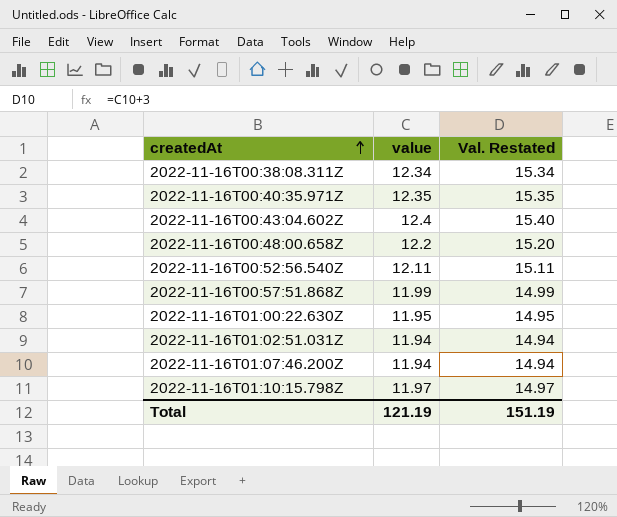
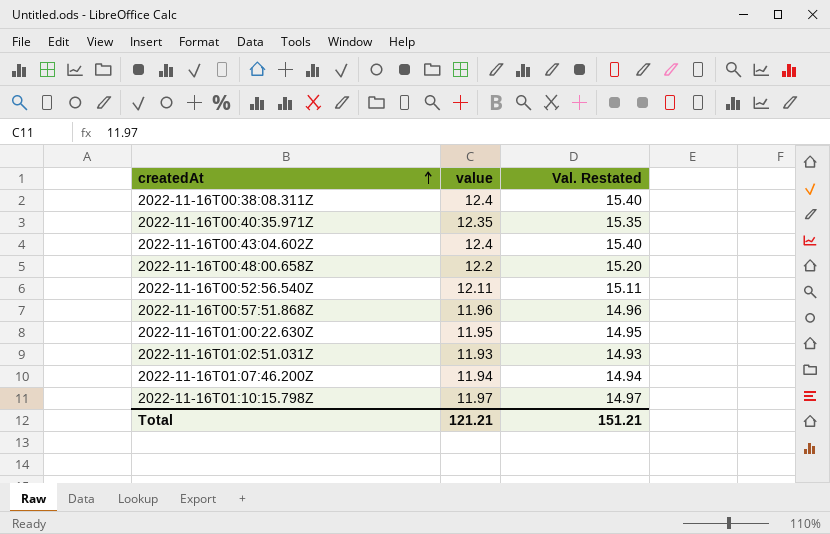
2022-11-16T00:38:08.311Z | value: 12.34 -> 12.4
2022-11-16T00:38:08.311Z | Val. Restated: 15.34 -> 15.40
2022-11-16T00:57:51.868Z | value: 11.99 -> 11.96
2022-11-16T00:57:51.868Z | Val. Restated: 14.99 -> 14.96
2022-11-16T01:02:51.031Z | value: 11.94 -> 11.93
2022-11-16T01:02:51.031Z | Val. Restated: 14.94 -> 14.93
Total | value: 121.19 -> 121.21
Total | Val. Restated: 151.19 -> 151.21

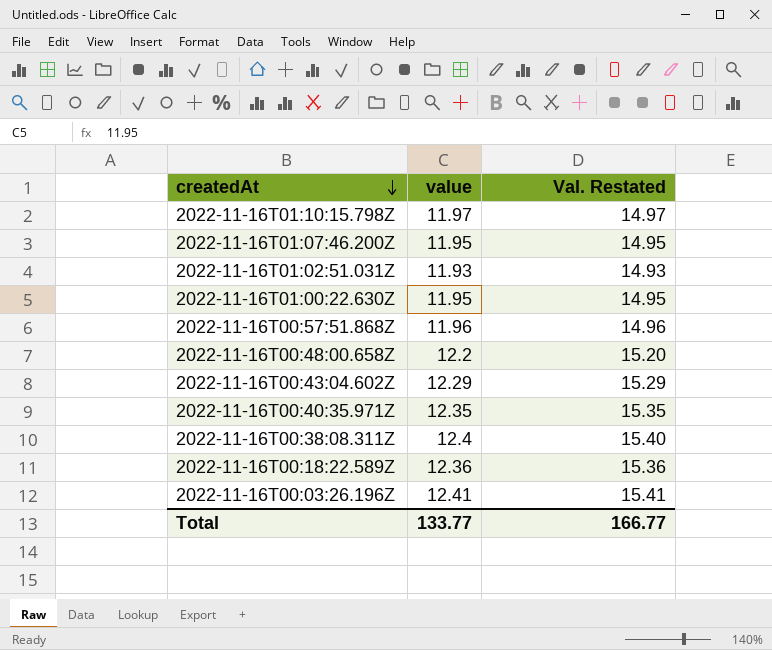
row order: createdAt ascending -> createdAt descending
row 2022-11-16T00:52:56.540Z: 12.11 | 15.11 -> none
2022-11-16T01:07:46.200Z | value: 11.94 -> 11.95
2022-11-16T01:07:46.200Z | Val. Restated: 14.94 -> 14.95
2022-11-16T00:43:04.602Z | value: 12.4 -> 12.29
2022-11-16T00:43:04.602Z | Val. Restated: 15.40 -> 15.29
row 2022-11-16T00:18:22.589Z: none -> 12.36 | 15.36
row 2022-11-16T00:03:26.196Z: none -> 12.41 | 15.41
Total | value: 121.21 -> 133.77
Total | Val. Restated: 151.21 -> 166.77

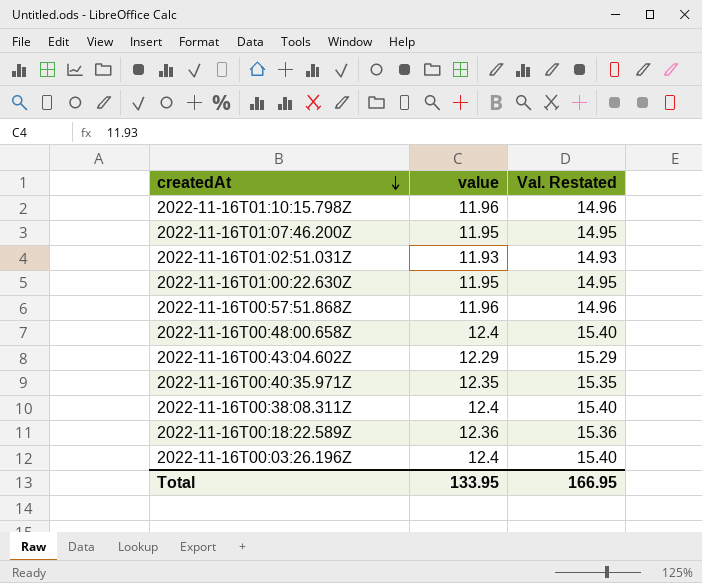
2022-11-16T01:10:15.798Z | value: 11.97 -> 11.96
2022-11-16T01:10:15.798Z | Val. Restated: 14.97 -> 14.96
2022-11-16T00:48:00.658Z | value: 12.2 -> 12.4
2022-11-16T00:48:00.658Z | Val. Restated: 15.20 -> 15.40
2022-11-16T00:03:26.196Z | value: 12.41 -> 12.4
2022-11-16T00:03:26.196Z | Val. Restated: 15.41 -> 15.40
Total | value: 133.77 -> 133.95
Total | Val. Restated: 166.77 -> 166.95

